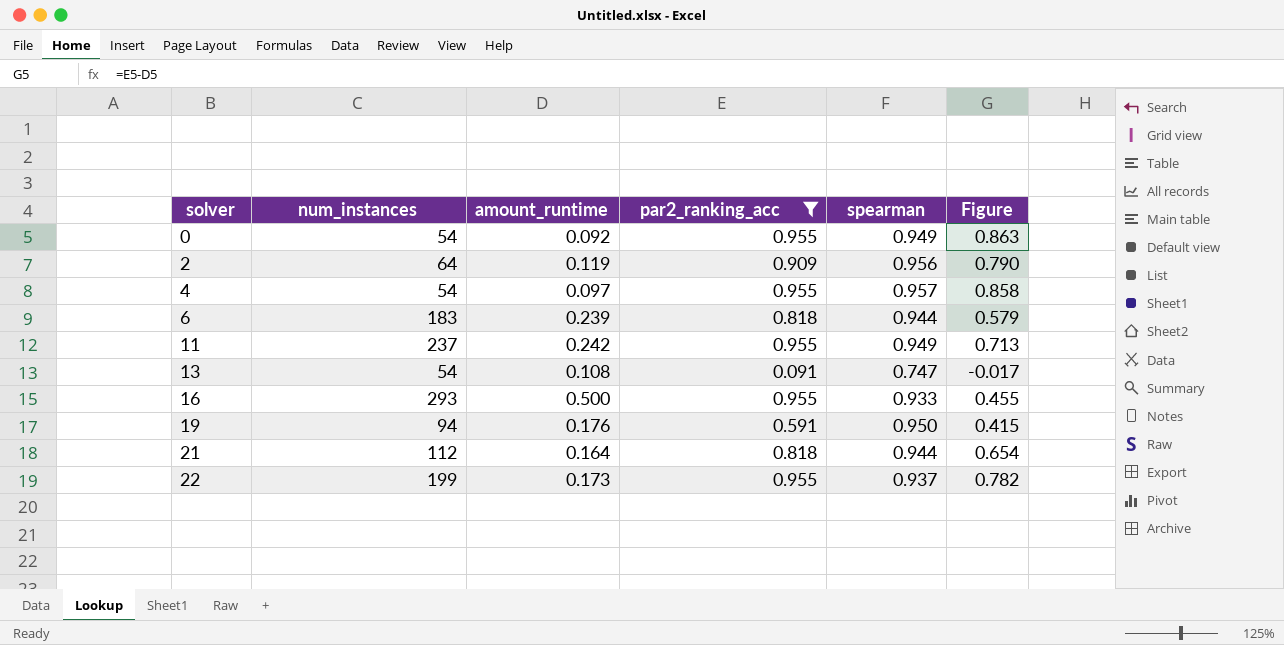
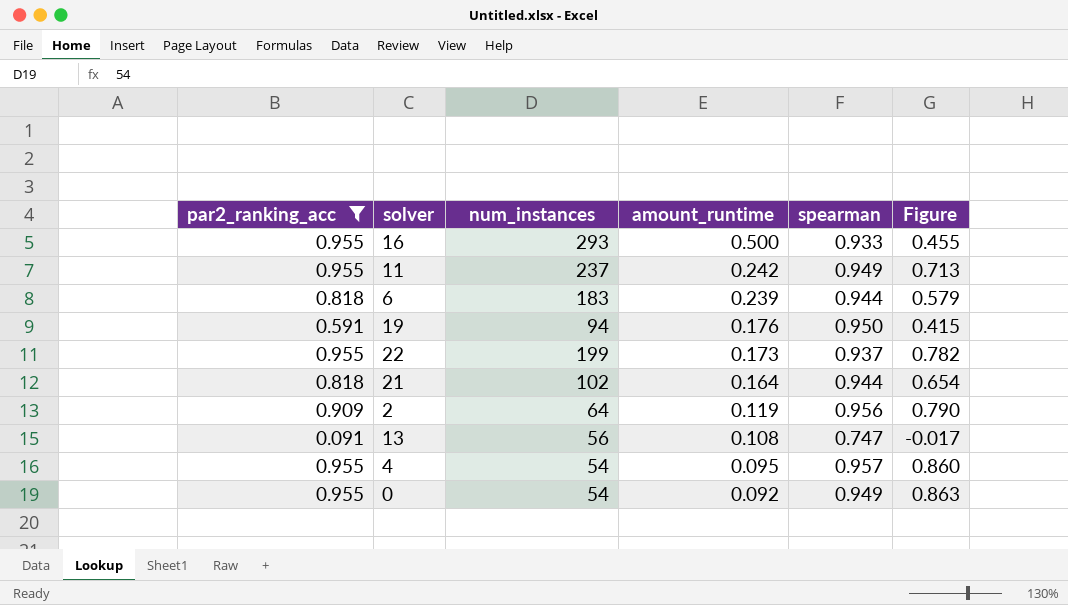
row order: solver ascending -> amount_runtime descending
column par2_ranking_acc | position: 4 -> 1
21 | num_instances: 112 -> 102
13 | num_instances: 54 -> 56
4 | amount_runtime: 0.097 -> 0.095
4 | Figure: 0.858 -> 0.860

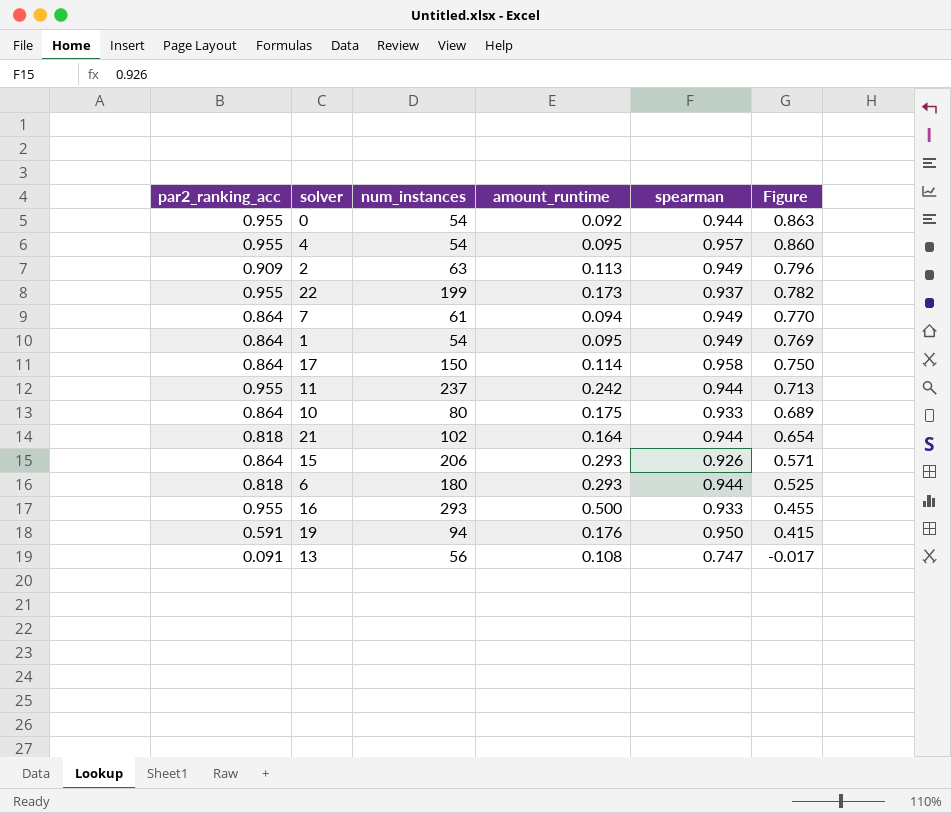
filter: par2_ranking_acc != 0.864 -> none
row order: amount_runtime descending -> Figure descending
0 | spearman: 0.949 -> 0.944
2 | num_instances: 64 -> 63
2 | amount_runtime: 0.119 -> 0.113
2 | spearman: 0.956 -> 0.949
2 | Figure: 0.790 -> 0.796
11 | spearman: 0.949 -> 0.944
6 | num_instances: 183 -> 180
6 | amount_runtime: 0.239 -> 0.293
6 | Figure: 0.579 -> 0.525

